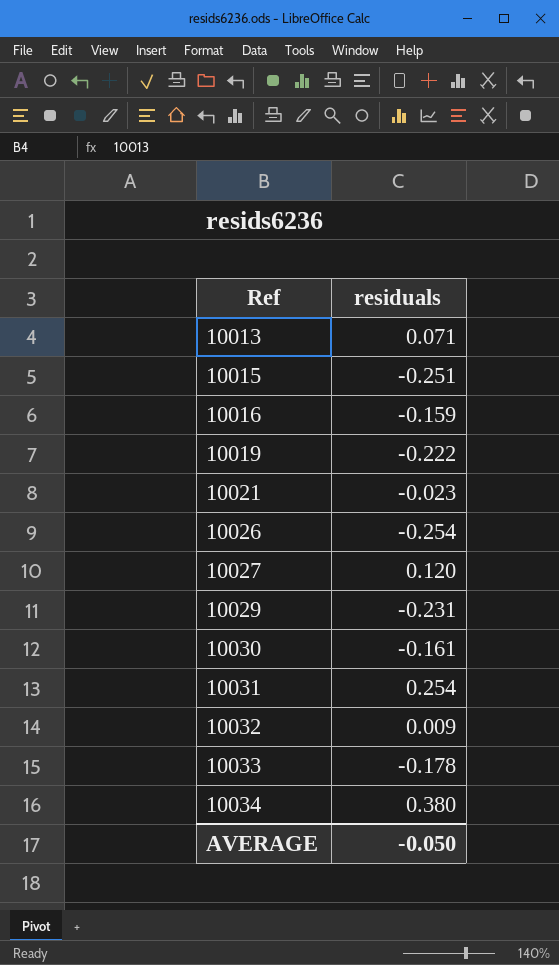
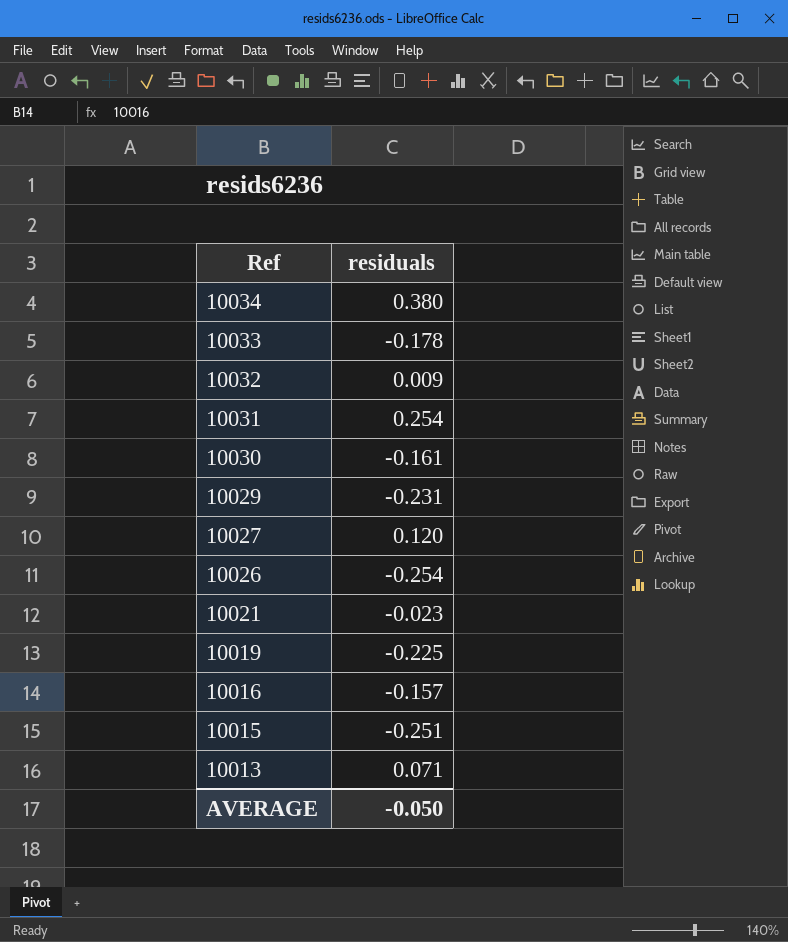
row order: Ref ascending -> Ref descending
10019 | residuals: -0.222 -> -0.225
10016 | residuals: -0.159 -> -0.157

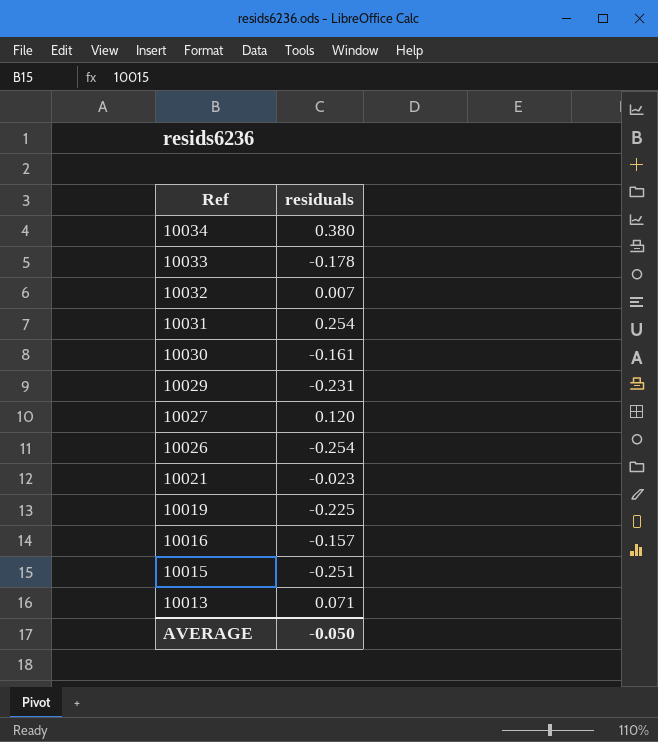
10032 | residuals: 0.009 -> 0.007

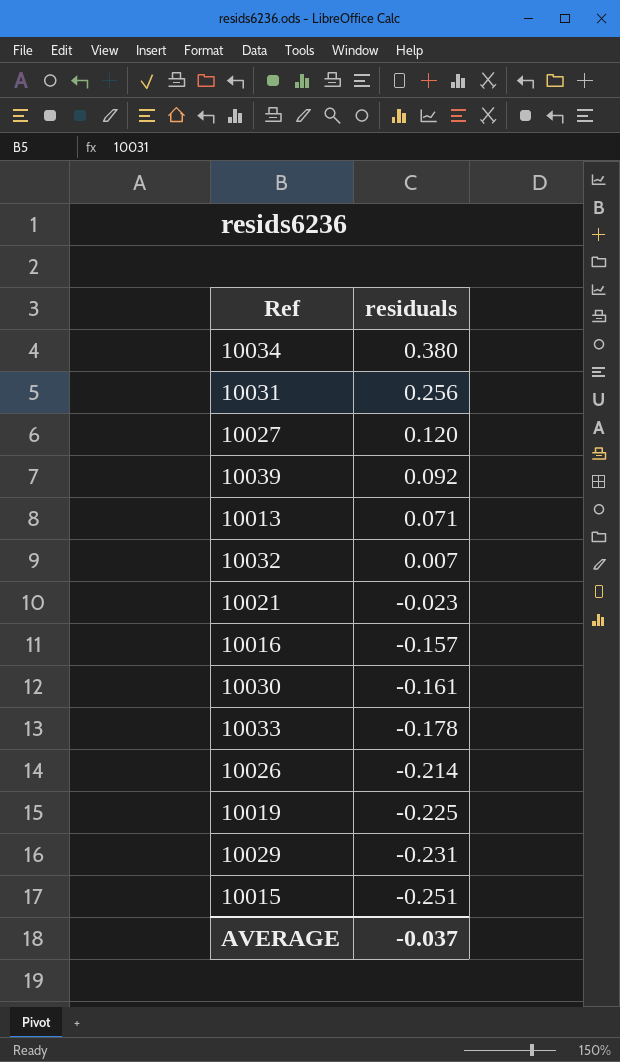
row order: Ref descending -> residuals descending
10031 | residuals: 0.254 -> 0.256
row 10039: none -> 0.092
10026 | residuals: -0.254 -> -0.214
AVERAGE | residuals: -0.050 -> -0.037

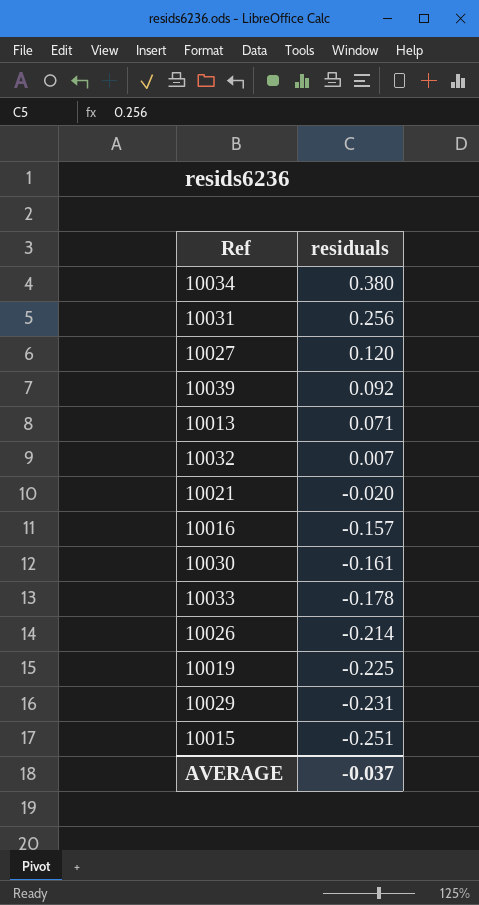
10021 | residuals: -0.023 -> -0.020

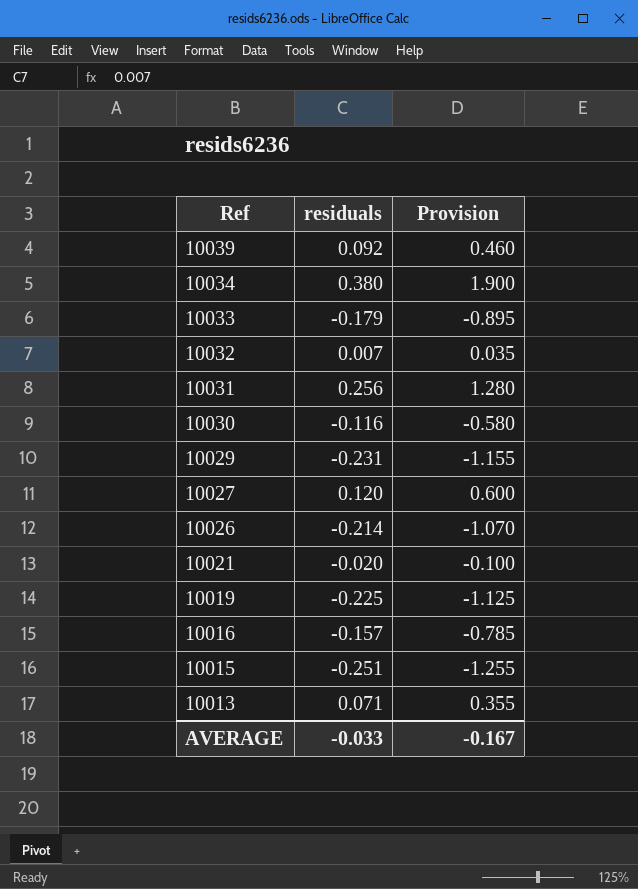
row order: residuals descending -> Ref descending
column Provision | formula: none -> [residuals] * 5
10033 | residuals: -0.178 -> -0.179
10030 | residuals: -0.161 -> -0.116
AVERAGE | residuals: -0.037 -> -0.033

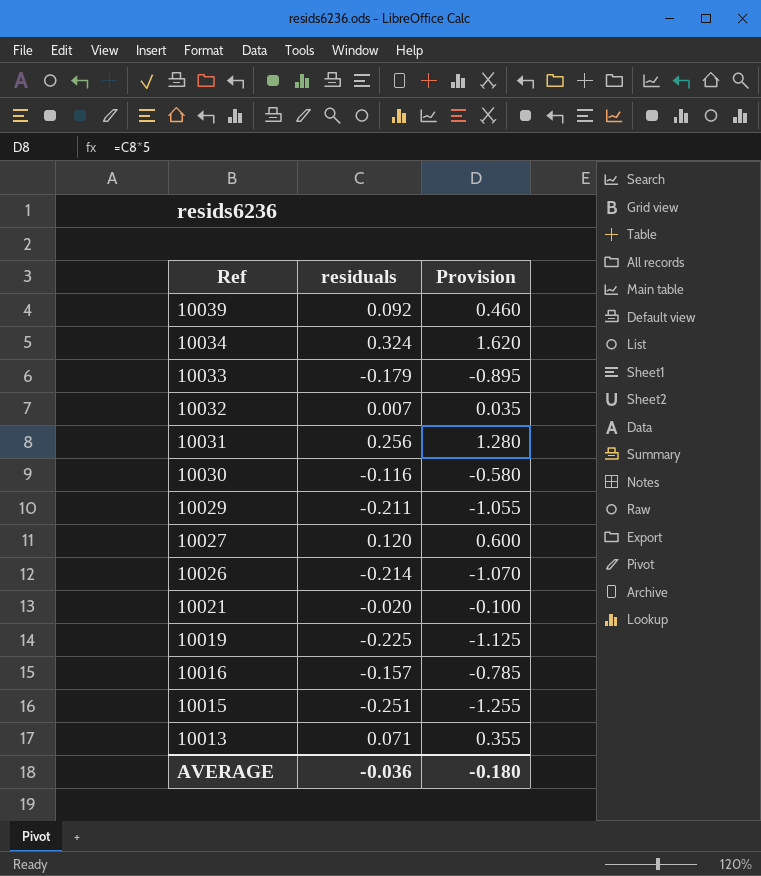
10034 | residuals: 0.380 -> 0.324
10034 | Provision: 1.900 -> 1.620
10029 | residuals: -0.231 -> -0.211
10029 | Provision: -1.155 -> -1.055
AVERAGE | residuals: -0.033 -> -0.036
AVERAGE | Provision: -0.167 -> -0.180

